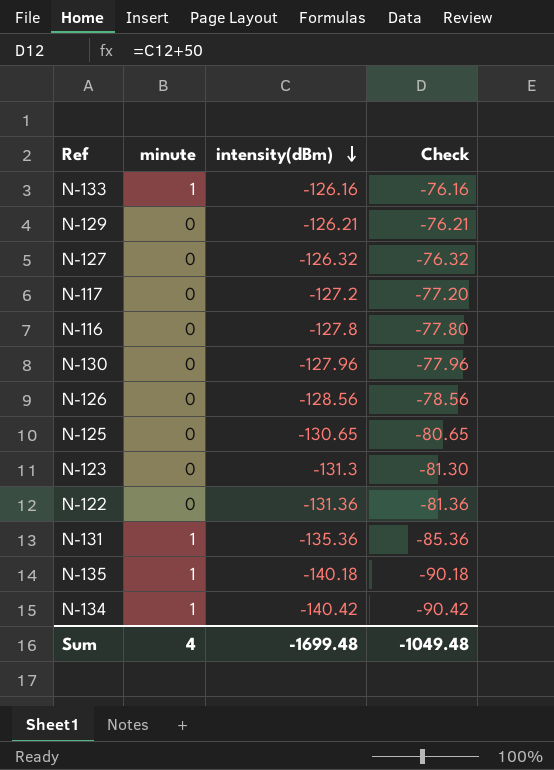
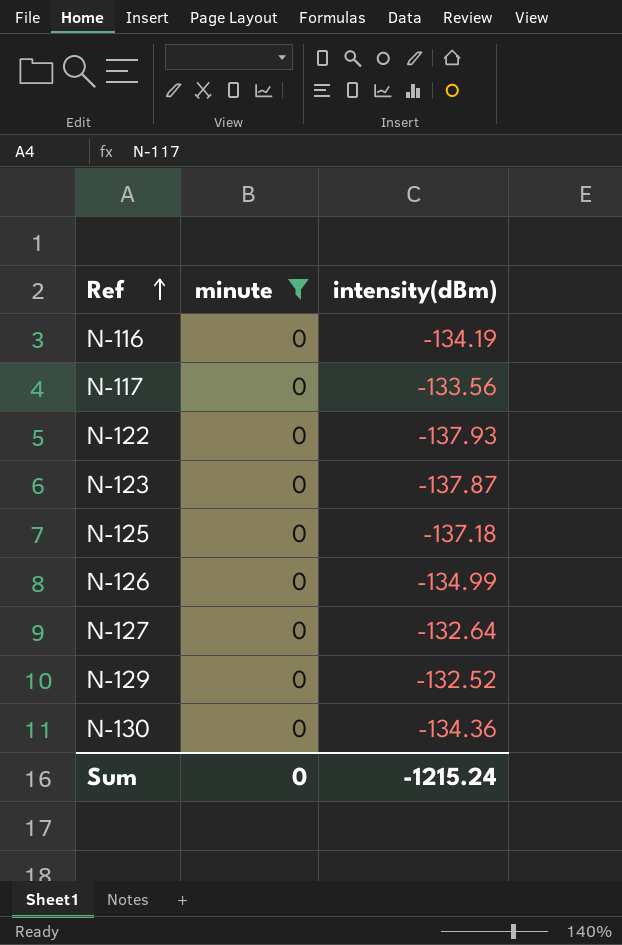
filter: none -> minute = 0
row order: intensity(dBm) descending -> Ref ascending
column Check | formula: [intensity(dBm)] + 50 -> none
N-116 | intensity(dBm): -127.8 -> -134.19
N-117 | intensity(dBm): -127.2 -> -133.56
N-122 | intensity(dBm): -131.36 -> -137.93
N-123 | intensity(dBm): -131.3 -> -137.87
N-125 | intensity(dBm): -130.65 -> -137.18
N-126 | intensity(dBm): -128.56 -> -134.99
N-127 | intensity(dBm): -126.32 -> -132.64
N-129 | intensity(dBm): -126.21 -> -132.52
N-130 | intensity(dBm): -127.96 -> -134.36
Sum | minute: 4 -> 0
Sum | intensity(dBm): -1699.48 -> -1215.24

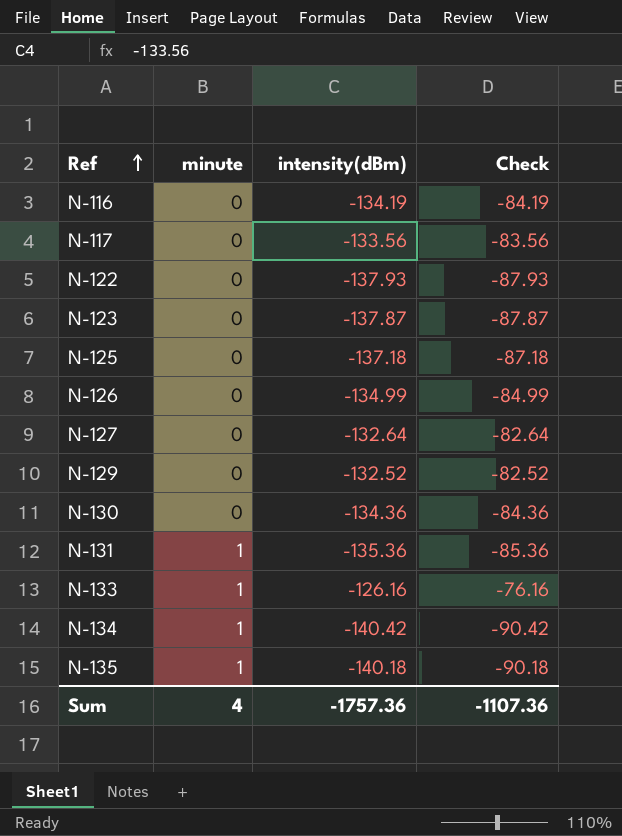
filter: minute = 0 -> none
column Check | formula: none -> [intensity(dBm)] + 50
Sum | minute: 0 -> 4
Sum | intensity(dBm): -1215.24 -> -1757.36

